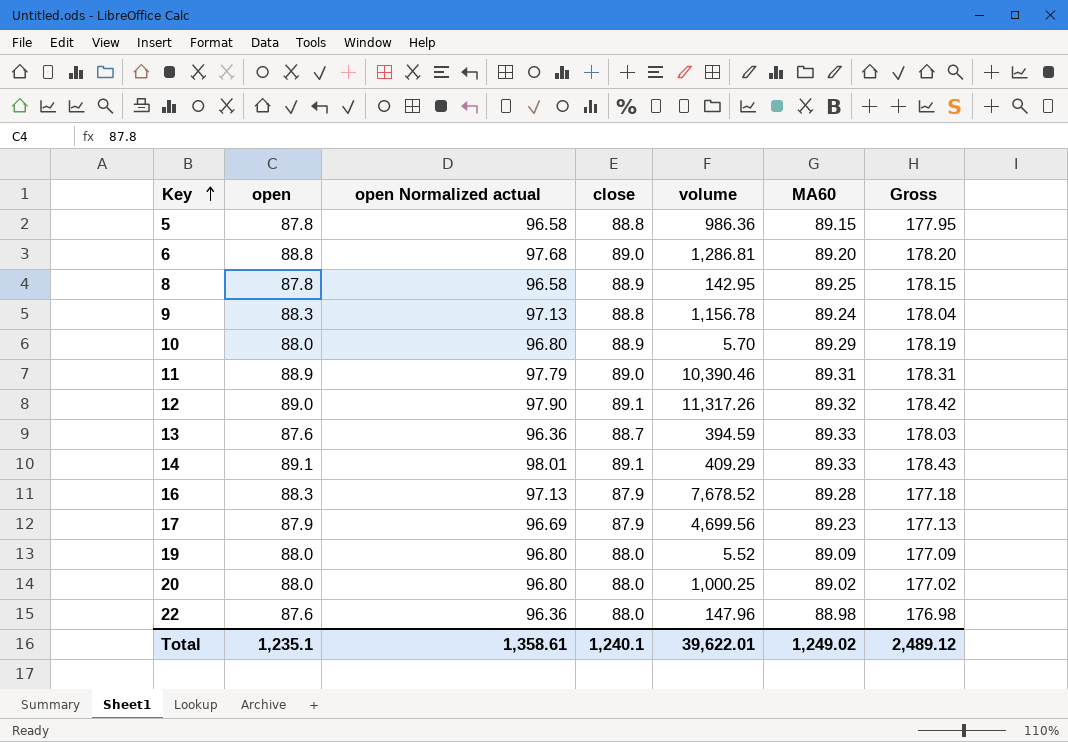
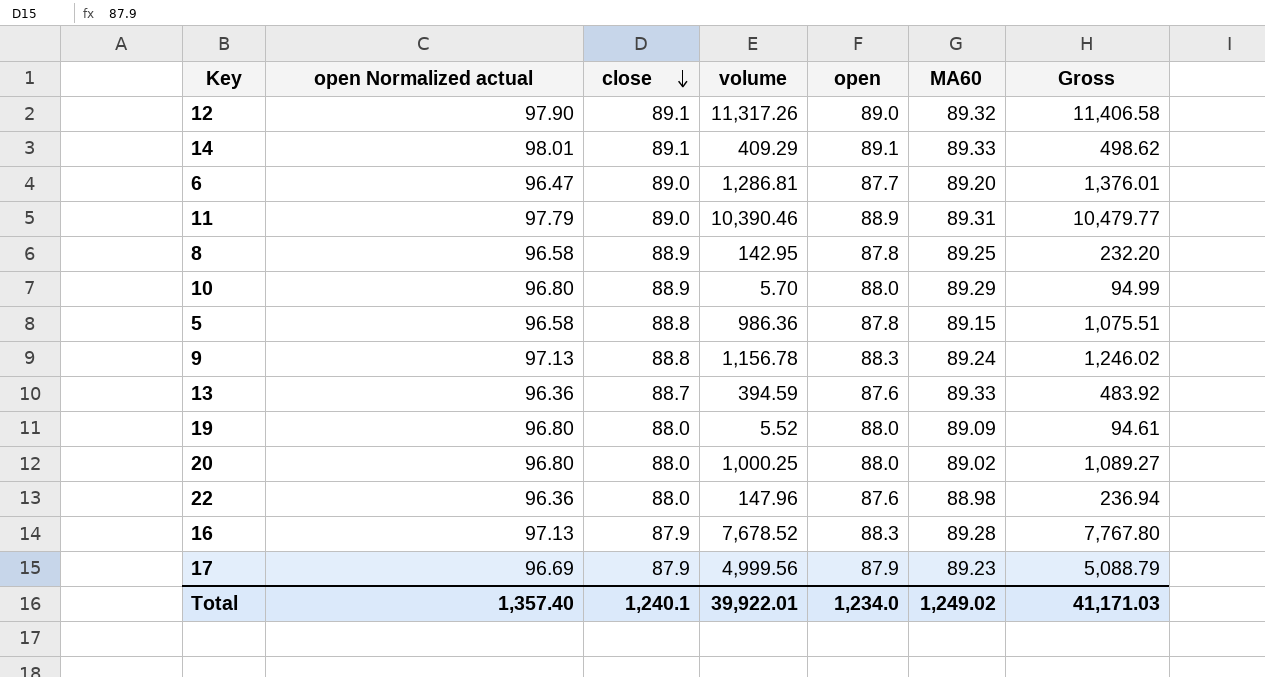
row order: Key ascending -> close descending
column open | position: 2 -> 5
column Gross | formula: [close] + [MA60] -> [volume] + [MA60]
6 | open Normalized actual: 97.68 -> 96.47
6 | open: 88.8 -> 87.7
17 | volume: 4,699.56 -> 4,999.56
Total | open Normalized actual: 1,358.61 -> 1,357.40
Total | volume: 39,622.01 -> 39,922.01
Total | open: 1,235.1 -> 1,234.0
Total | Gross: 2,489.12 -> 41,171.03

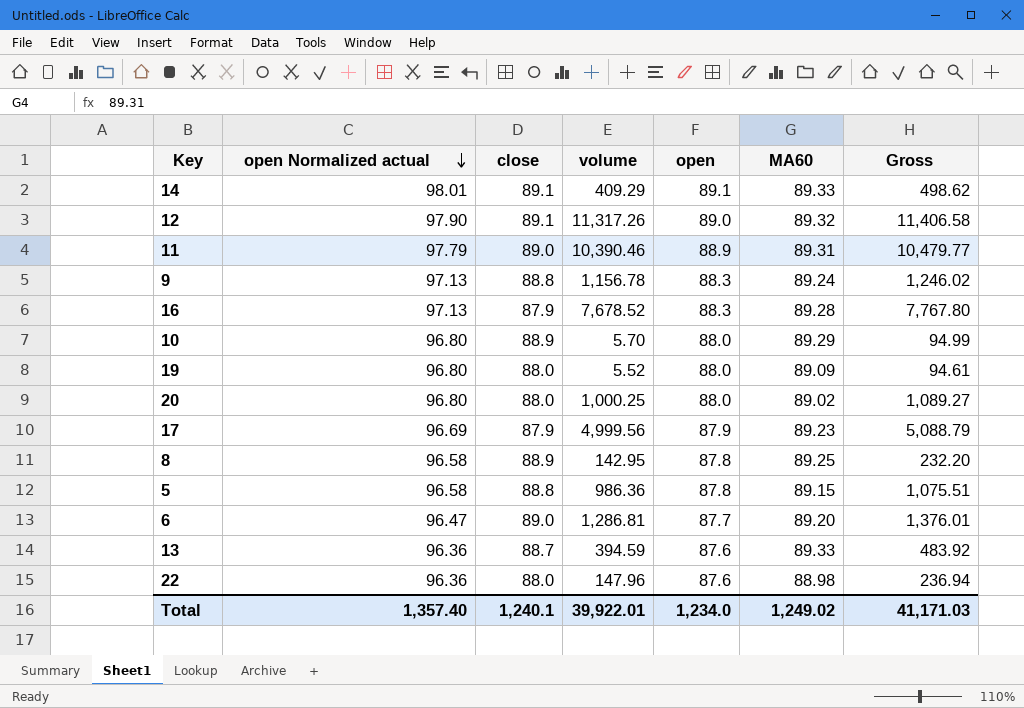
row order: close descending -> open Normalized actual descending

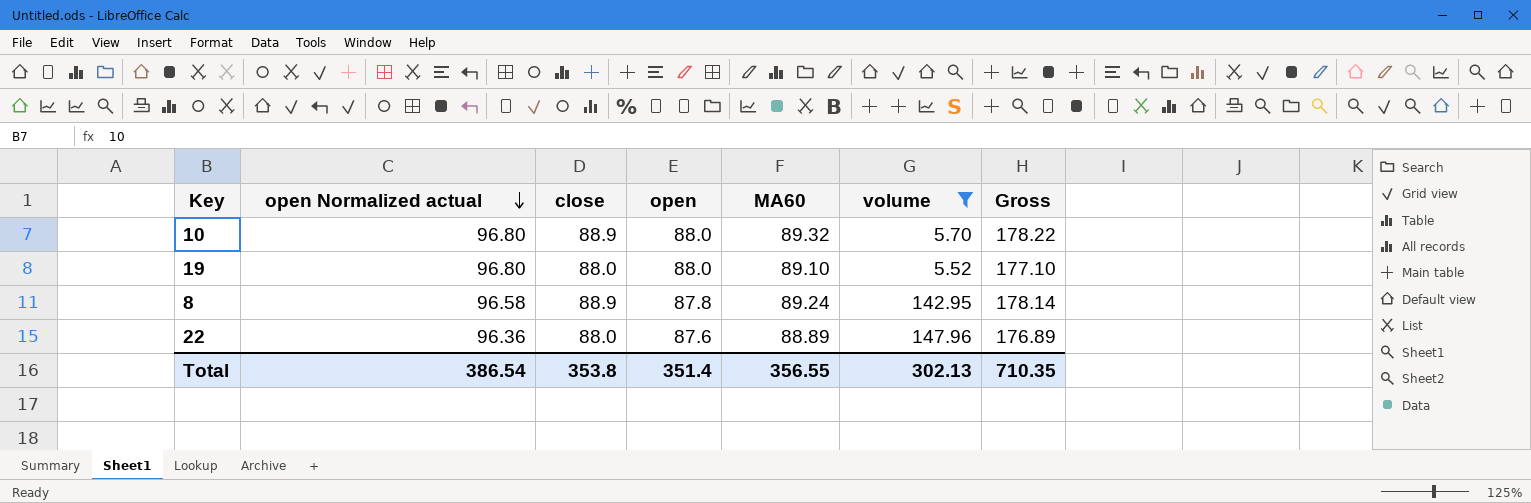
filter: none -> volume <= 147.96
column volume | position: 4 -> 6
column Gross | formula: [volume] + [MA60] -> [close] + [MA60]
10 | MA60: 89.29 -> 89.32
19 | MA60: 89.09 -> 89.10
8 | MA60: 89.25 -> 89.24
22 | MA60: 88.98 -> 88.89
Total | open Normalized actual: 1,357.40 -> 386.54
Total | close: 1,240.1 -> 353.8
Total | open: 1,234.0 -> 351.4
Total | MA60: 1,249.02 -> 356.55
Total | volume: 39,922.01 -> 302.13
Total | Gross: 41,171.03 -> 710.35

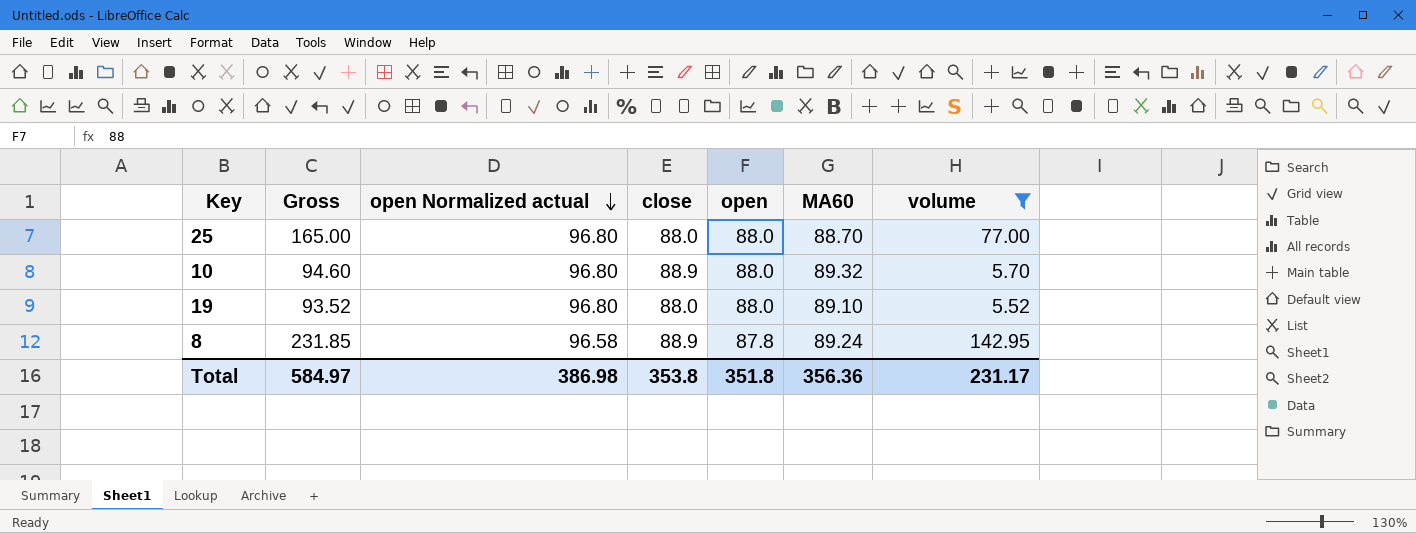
column Gross | formula: [close] + [MA60] -> [close] + [volume]
column Gross | position: 7 -> 2
row 22: 96.36 | 88.0 | 87.6 | 88.89 | 147.96 | 176.89 -> none
row 25: none -> 165.00 | 96.80 | 88.0 | 88.0 | 88.70 | 77.00
Total | Gross: 710.35 -> 584.97
Total | open Normalized actual: 386.54 -> 386.98
Total | open: 351.4 -> 351.8
Total | MA60: 356.55 -> 356.36
Total | volume: 302.13 -> 231.17

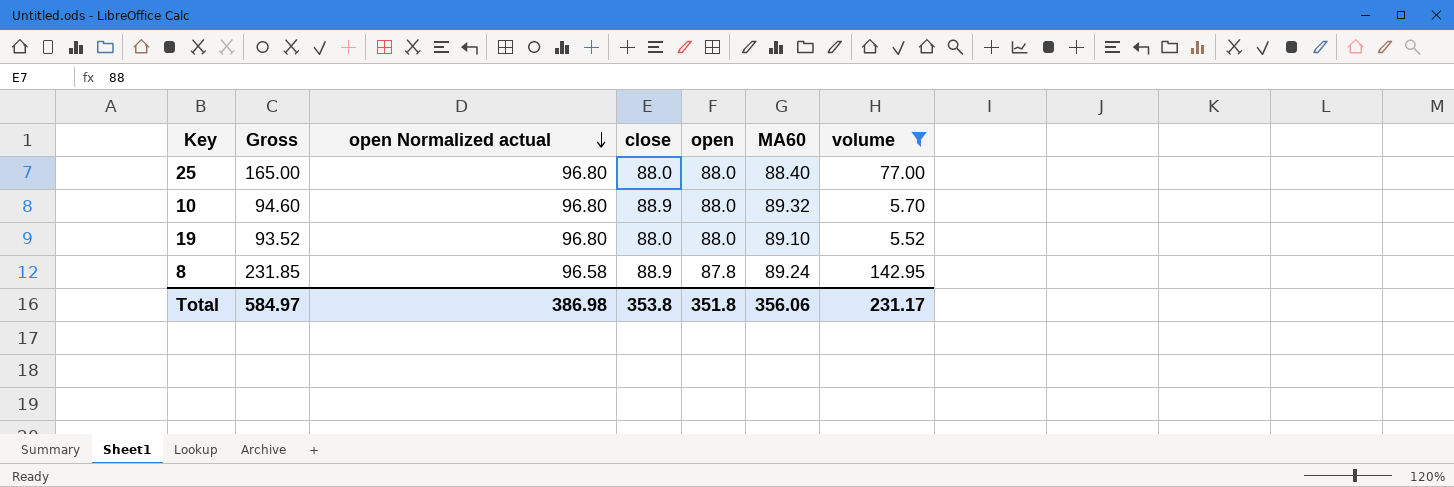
25 | MA60: 88.70 -> 88.40
Total | MA60: 356.36 -> 356.06

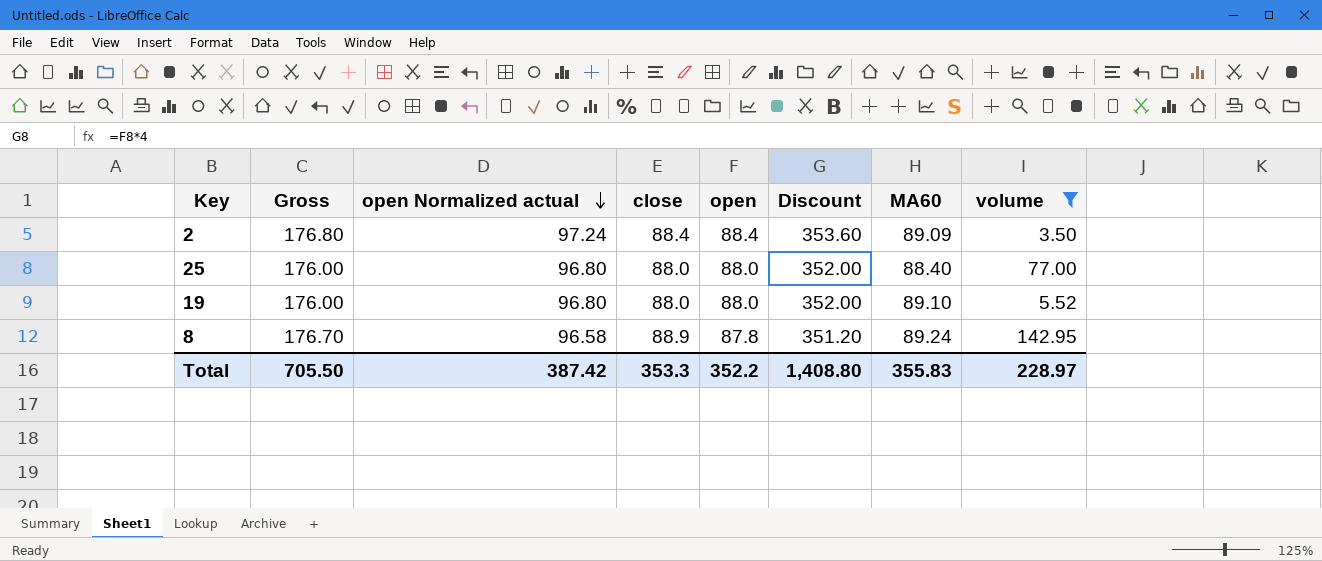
column Gross | formula: [close] + [volume] -> [close] + [open]
column Discount | formula: none -> [open] * 4
row 10: 94.60 | 96.80 | 88.9 | 88.0 | 89.32 | 5.70 -> none
row 2: none -> 176.80 | 97.24 | 88.4 | 88.4 | 353.60 | 89.09 | 3.50
Total | Gross: 584.97 -> 705.50
Total | open Normalized actual: 386.98 -> 387.42
Total | close: 353.8 -> 353.3
Total | open: 351.8 -> 352.2
Total | MA60: 356.06 -> 355.83
Total | volume: 231.17 -> 228.97

